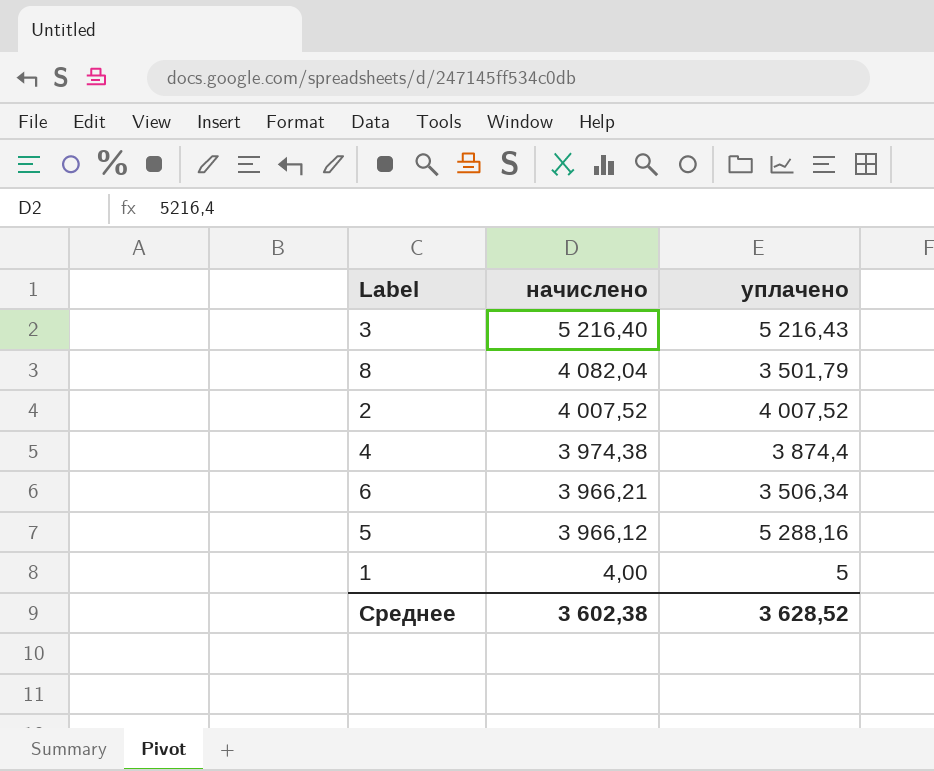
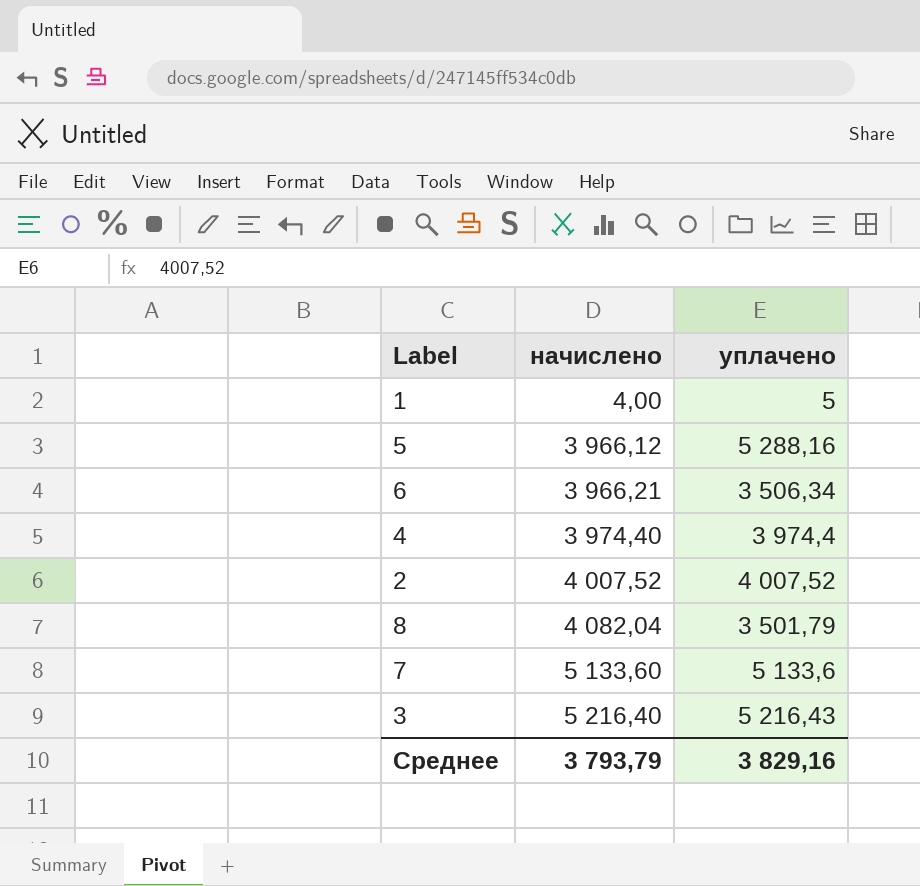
row order: начислено descending -> начислено ascending
4 | начислено: 3 974,38 -> 3 974,40
4 | уплачено: 3 874,4 -> 3 974,4
row 7: none -> 5 133,60 | 5 133,6
Среднее | начислено: 3 602,38 -> 3 793,79
Среднее | уплачено: 3 628,52 -> 3 829,16

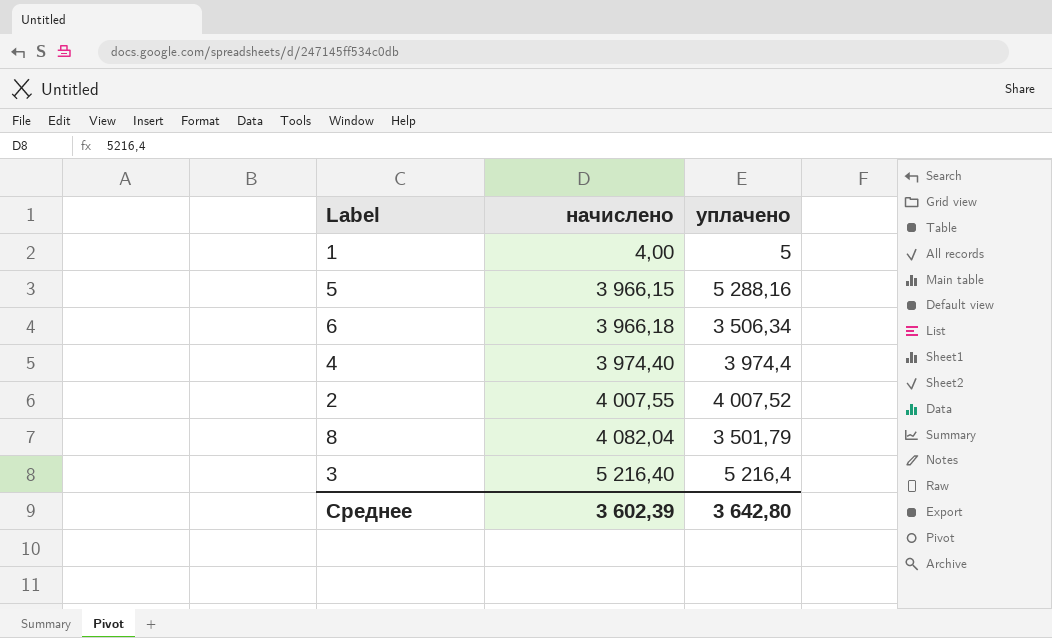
row 7: 5 133,60 | 5 133,6 -> none
5 | начислено: 3 966,12 -> 3 966,15
6 | начислено: 3 966,21 -> 3 966,18
2 | начислено: 4 007,52 -> 4 007,55
3 | уплачено: 5 216,43 -> 5 216,4
Среднее | начислено: 3 793,79 -> 3 602,39
Среднее | уплачено: 3 829,16 -> 3 642,80

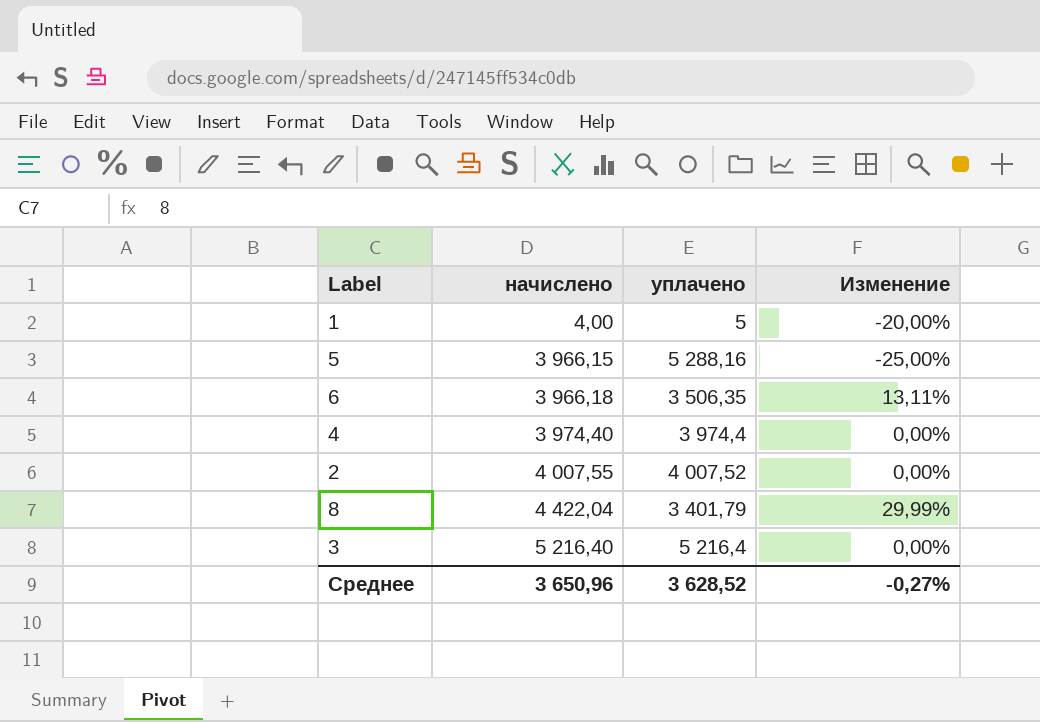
column Изменение | formula: none -> ([начислено] - [уплачено]) / [уплачено]
6 | уплачено: 3 506,34 -> 3 506,35
8 | начислено: 4 082,04 -> 4 422,04
8 | уплачено: 3 501,79 -> 3 401,79
Среднее | начислено: 3 602,39 -> 3 650,96
Среднее | уплачено: 3 642,80 -> 3 628,52

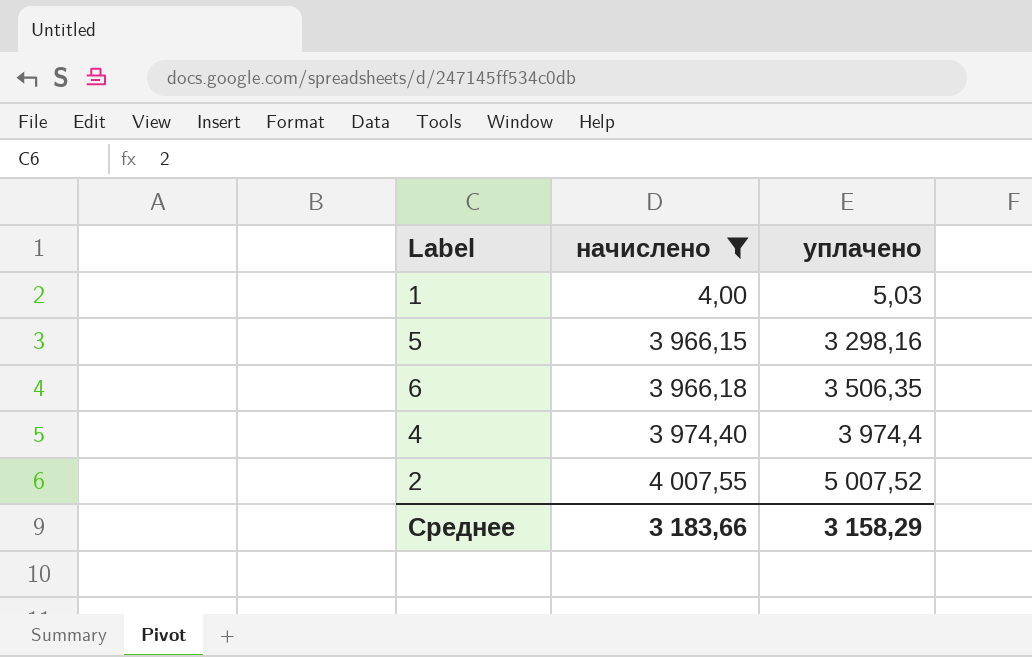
filter: none -> начислено <= 4 007,55
column Изменение | formula: ([начислено] - [уплачено]) / [уплачено] -> none
1 | уплачено: 5 -> 5,03
5 | уплачено: 5 288,16 -> 3 298,16
2 | уплачено: 4 007,52 -> 5 007,52
Среднее | начислено: 3 650,96 -> 3 183,66
Среднее | уплачено: 3 628,52 -> 3 158,29

